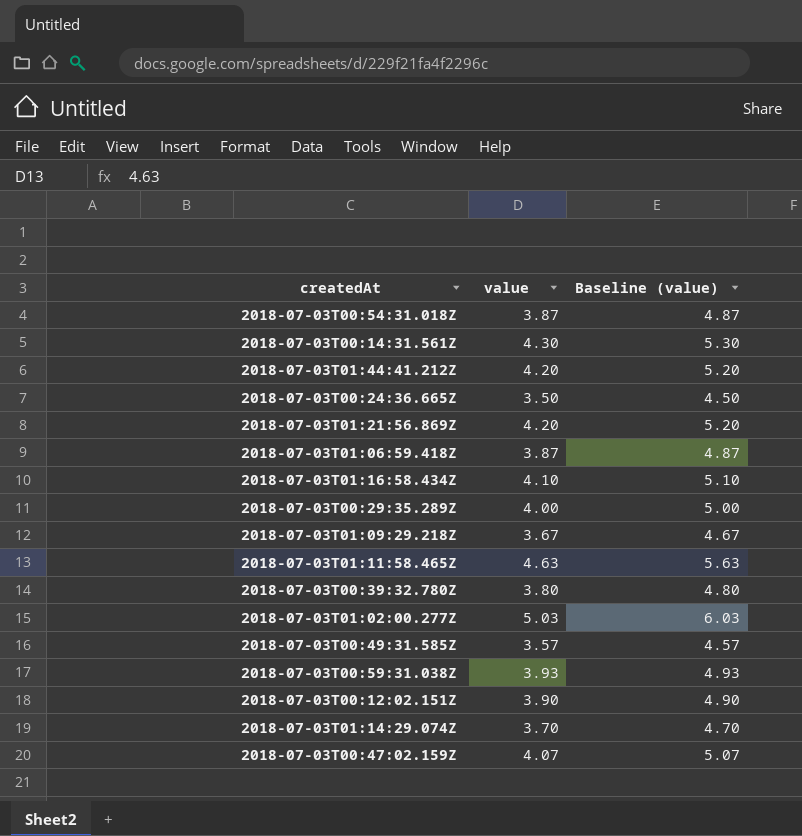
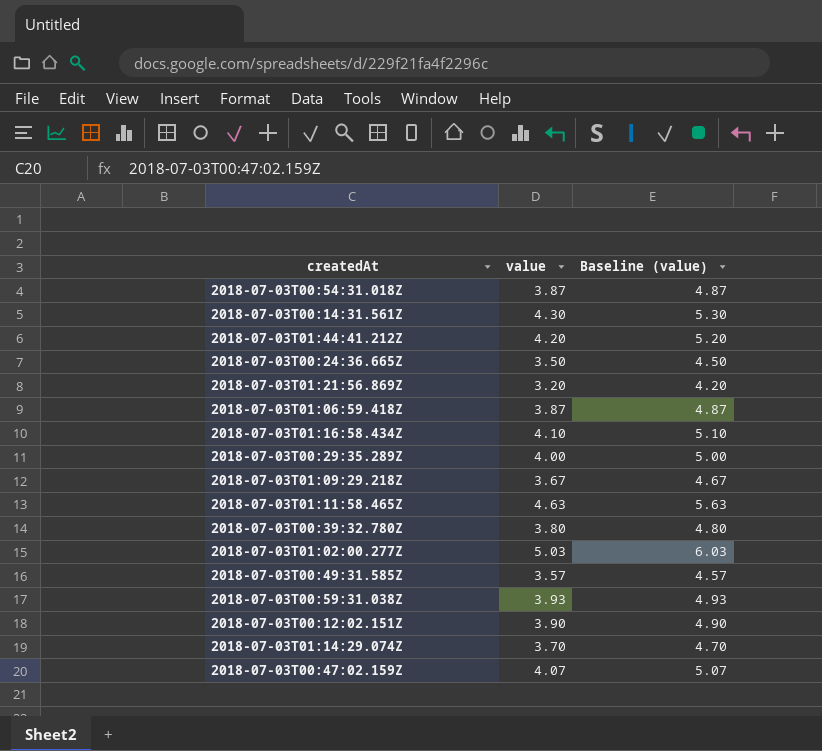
2018-07-03T01:21:56.869Z | value: 4.20 -> 3.20
2018-07-03T01:21:56.869Z | Baseline (value): 5.20 -> 4.20

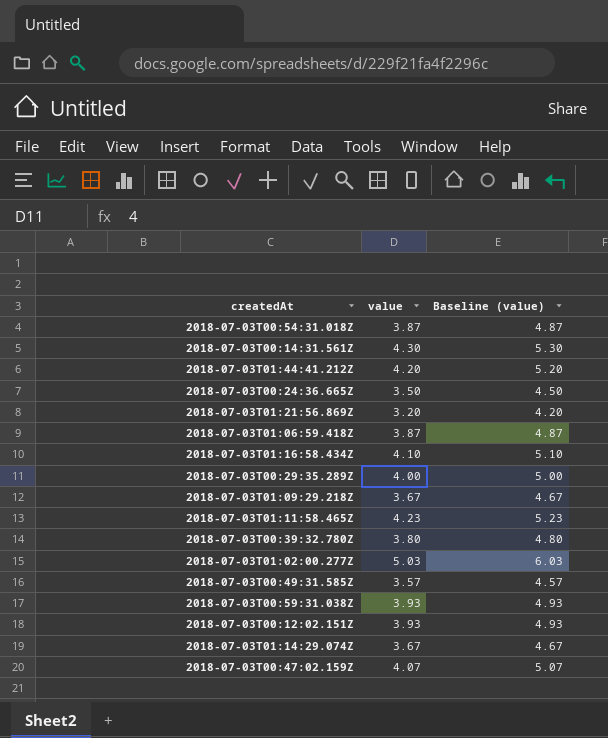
2018-07-03T01:11:58.465Z | value: 4.63 -> 4.23
2018-07-03T01:11:58.465Z | Baseline (value): 5.63 -> 5.23
2018-07-03T00:12:02.151Z | value: 3.90 -> 3.93
2018-07-03T00:12:02.151Z | Baseline (value): 4.90 -> 4.93
2018-07-03T01:14:29.074Z | value: 3.70 -> 3.67
2018-07-03T01:14:29.074Z | Baseline (value): 4.70 -> 4.67

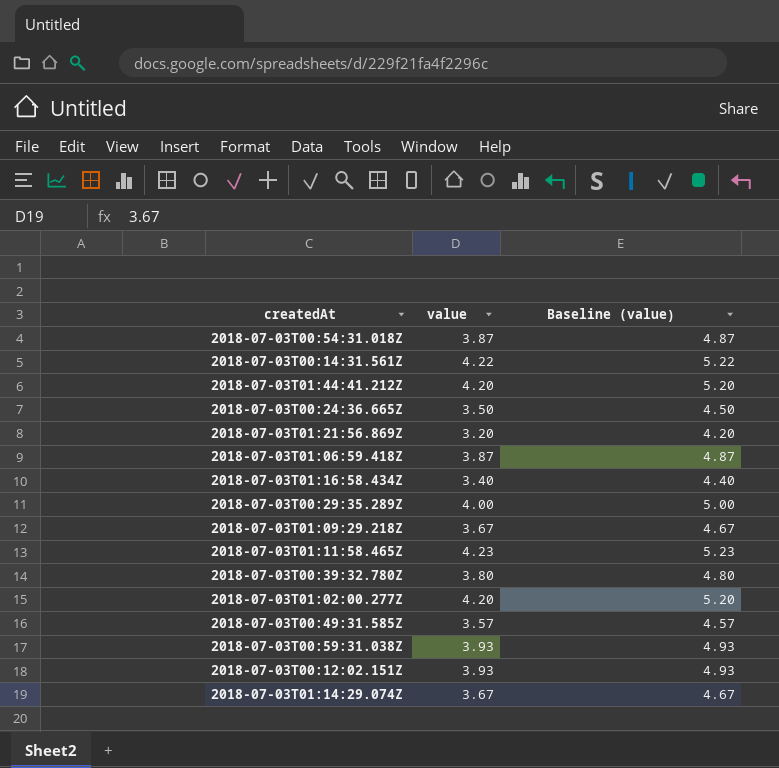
row 2018-07-03T00:47:02.159Z: 4.07 | 5.07 -> none
2018-07-03T00:14:31.561Z | value: 4.30 -> 4.22
2018-07-03T00:14:31.561Z | Baseline (value): 5.30 -> 5.22
2018-07-03T01:16:58.434Z | value: 4.10 -> 3.40
2018-07-03T01:16:58.434Z | Baseline (value): 5.10 -> 4.40
2018-07-03T01:02:00.277Z | value: 5.03 -> 4.20
2018-07-03T01:02:00.277Z | Baseline (value): 6.03 -> 5.20

